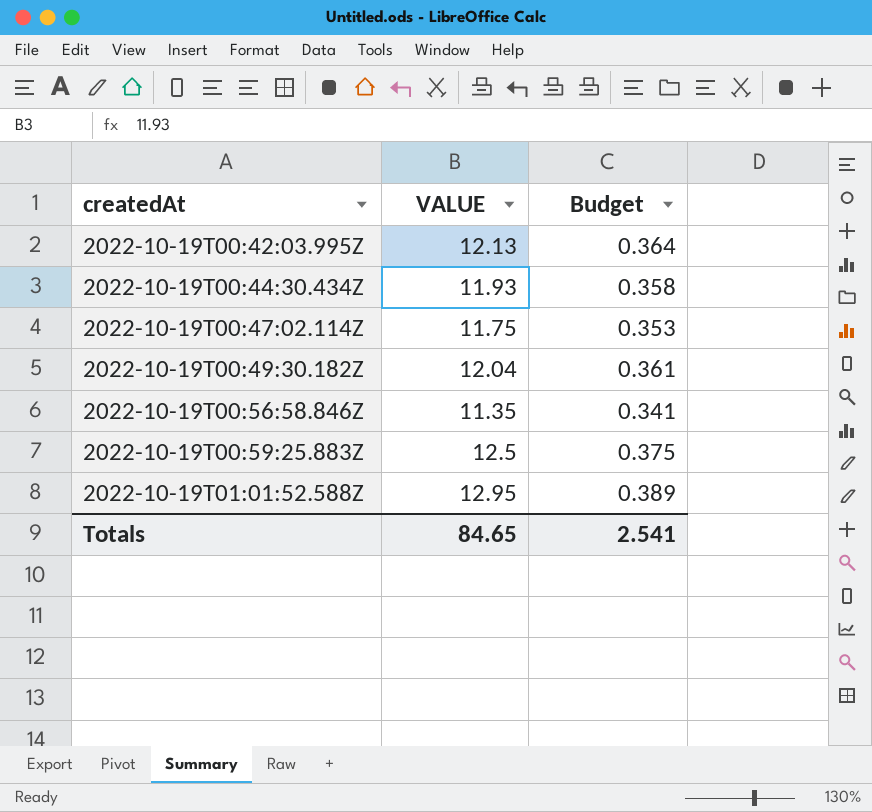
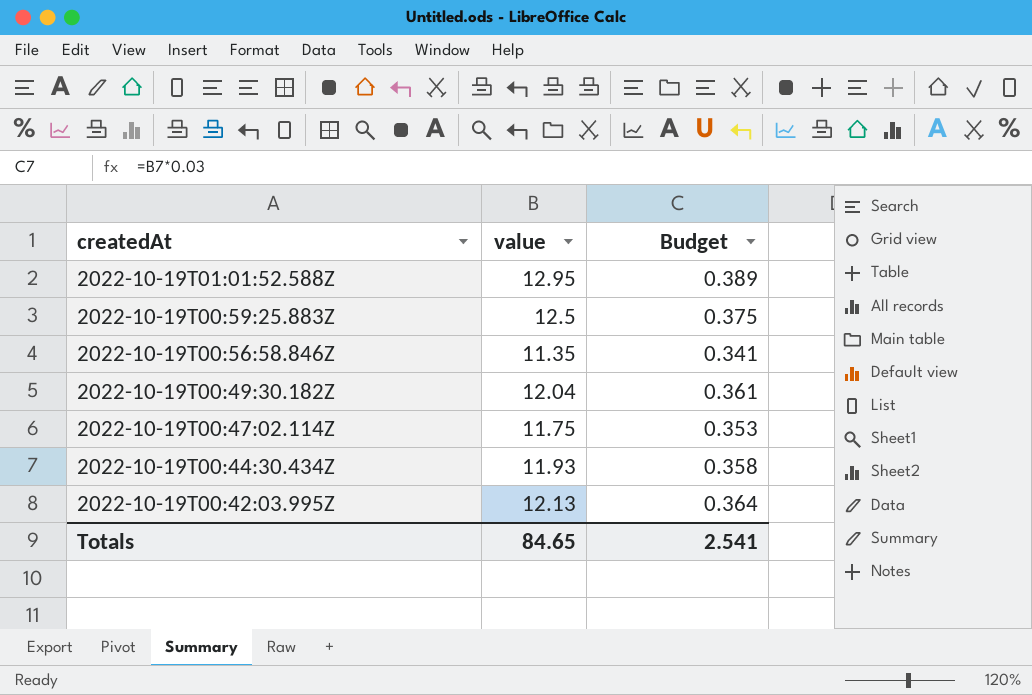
row order: createdAt ascending -> createdAt descending
column name: VALUE -> value

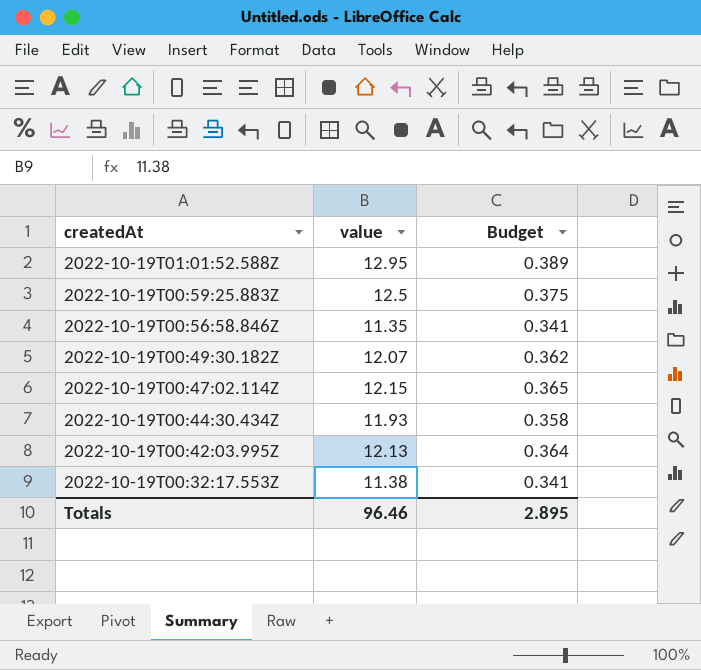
2022-10-19T00:49:30.182Z | value: 12.04 -> 12.07
2022-10-19T00:49:30.182Z | Budget: 0.361 -> 0.362
2022-10-19T00:47:02.114Z | value: 11.75 -> 12.15
2022-10-19T00:47:02.114Z | Budget: 0.353 -> 0.365
row 2022-10-19T00:32:17.553Z: none -> 11.38 | 0.341
Totals | value: 84.65 -> 96.46
Totals | Budget: 2.541 -> 2.895

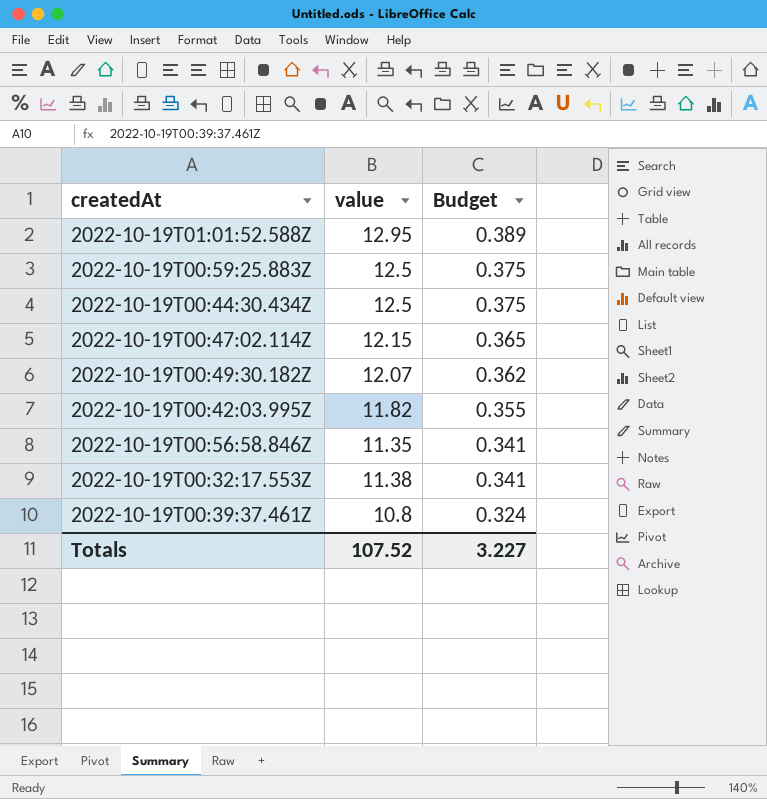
row order: createdAt descending -> Budget descending
2022-10-19T00:44:30.434Z | value: 11.93 -> 12.5
2022-10-19T00:44:30.434Z | Budget: 0.358 -> 0.375
2022-10-19T00:42:03.995Z | value: 12.13 -> 11.82
2022-10-19T00:42:03.995Z | Budget: 0.364 -> 0.355
row 2022-10-19T00:39:37.461Z: none -> 10.8 | 0.324
Totals | value: 96.46 -> 107.52
Totals | Budget: 2.895 -> 3.227

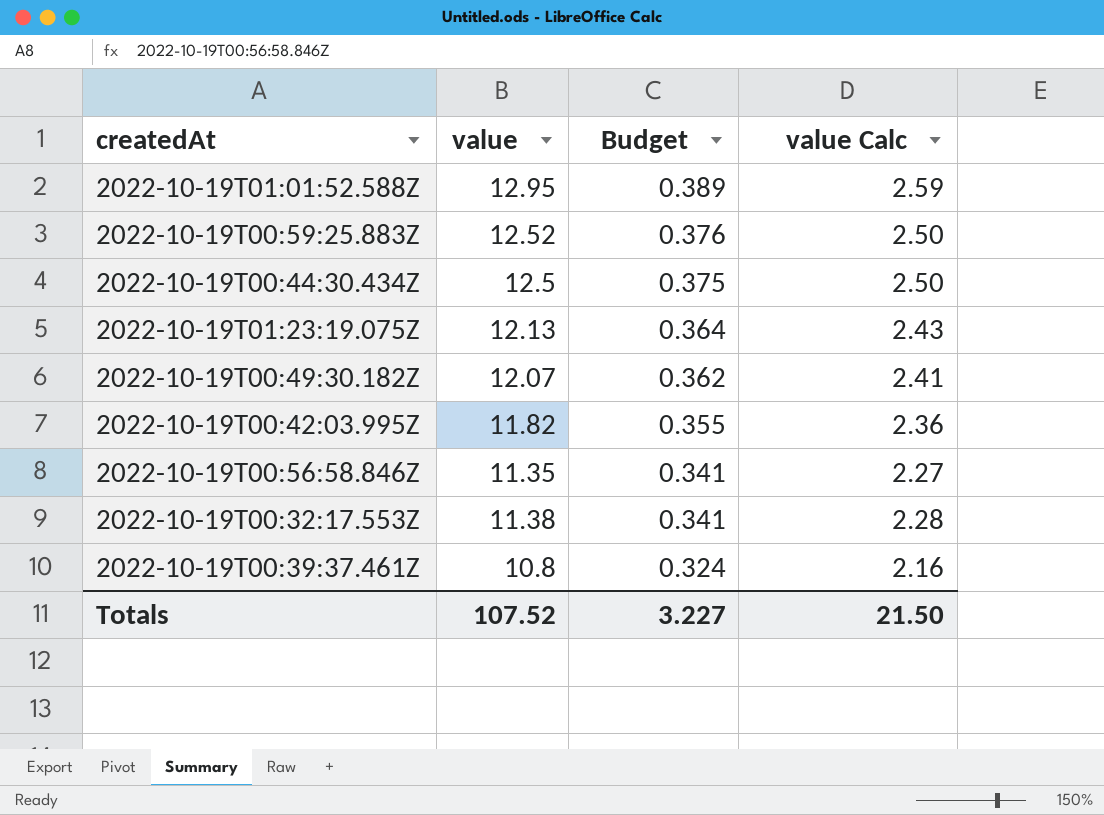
column value Calc | formula: none -> [value] * 0.2
row 2022-10-19T00:47:02.114Z: 12.15 | 0.365 -> none
2022-10-19T00:59:25.883Z | value: 12.5 -> 12.52
2022-10-19T00:59:25.883Z | Budget: 0.375 -> 0.376
row 2022-10-19T01:23:19.075Z: none -> 12.13 | 0.364 | 2.43

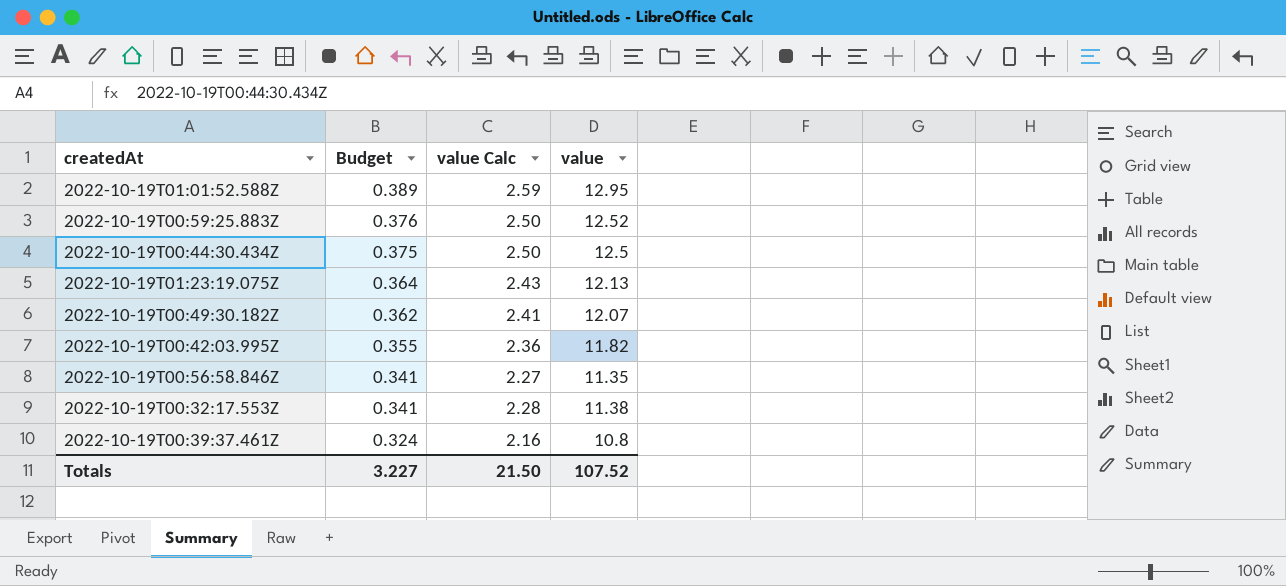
column value | position: 2 -> 4

